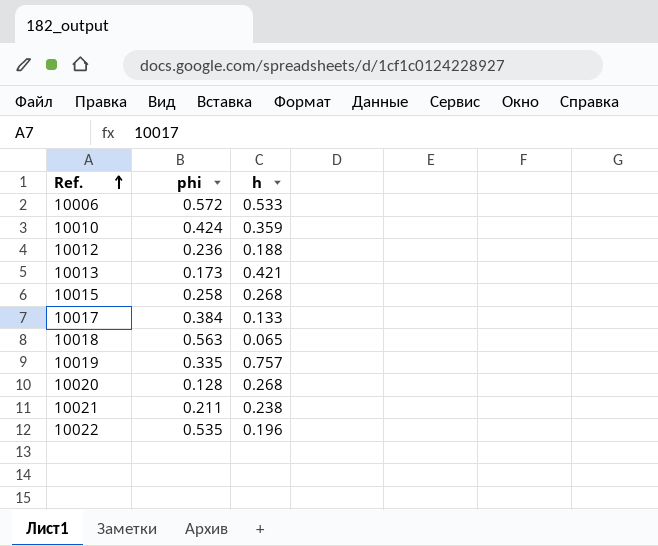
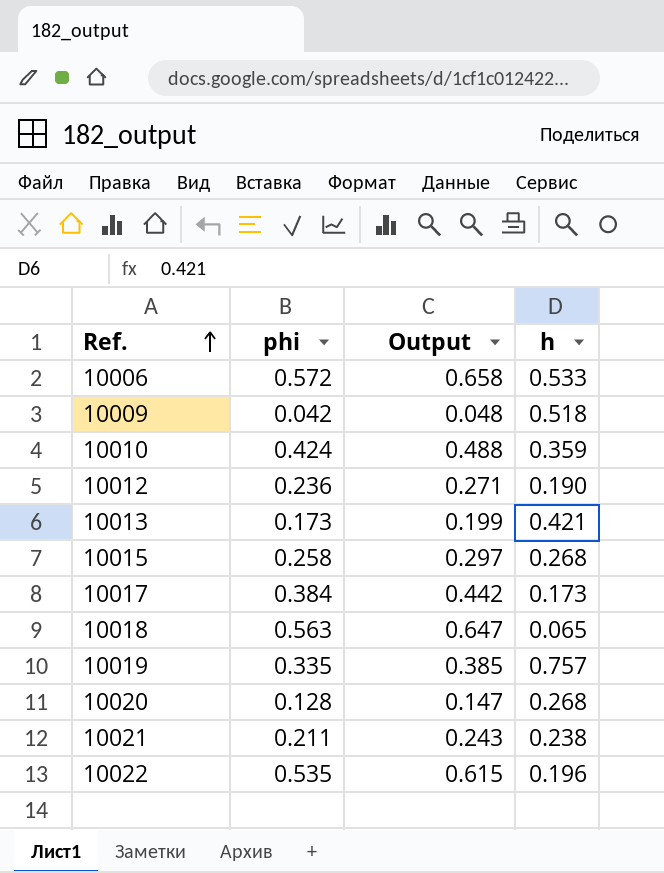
column Output | formula: none -> [phi] * 1.15
row 10009: none -> 0.042 | 0.048 | 0.518
10012 | h: 0.188 -> 0.190
10017 | h: 0.133 -> 0.173

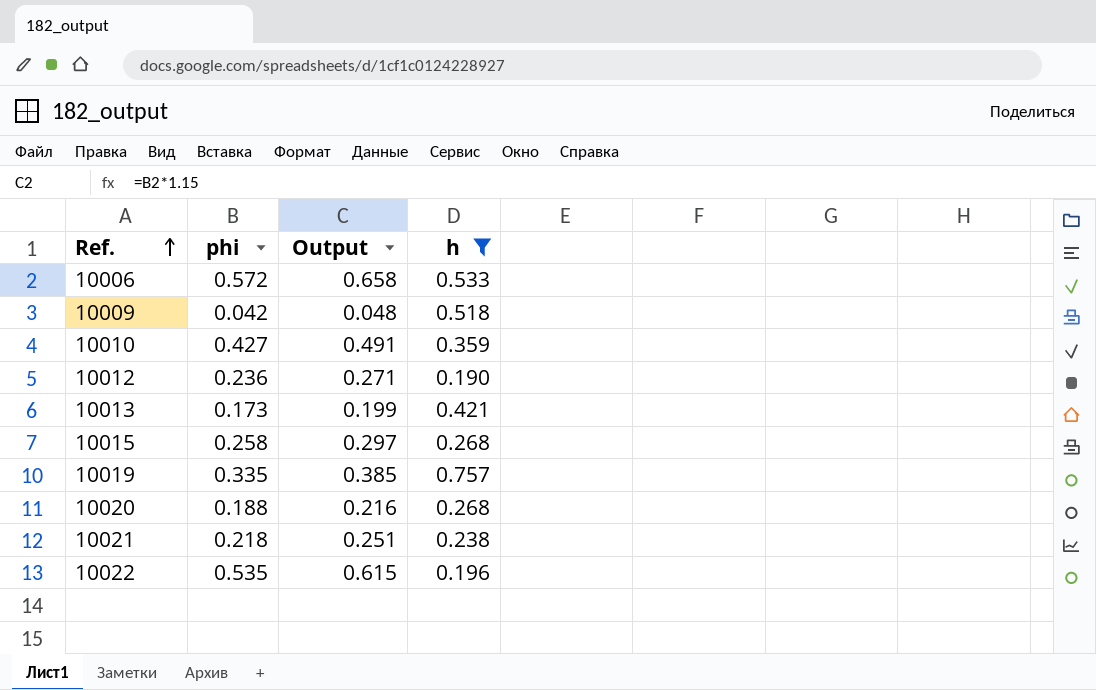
filter: none -> h >= 0.190
10010 | phi: 0.424 -> 0.427
10010 | Output: 0.488 -> 0.491
10020 | phi: 0.128 -> 0.188
10020 | Output: 0.147 -> 0.216
10021 | phi: 0.211 -> 0.218
10021 | Output: 0.243 -> 0.251

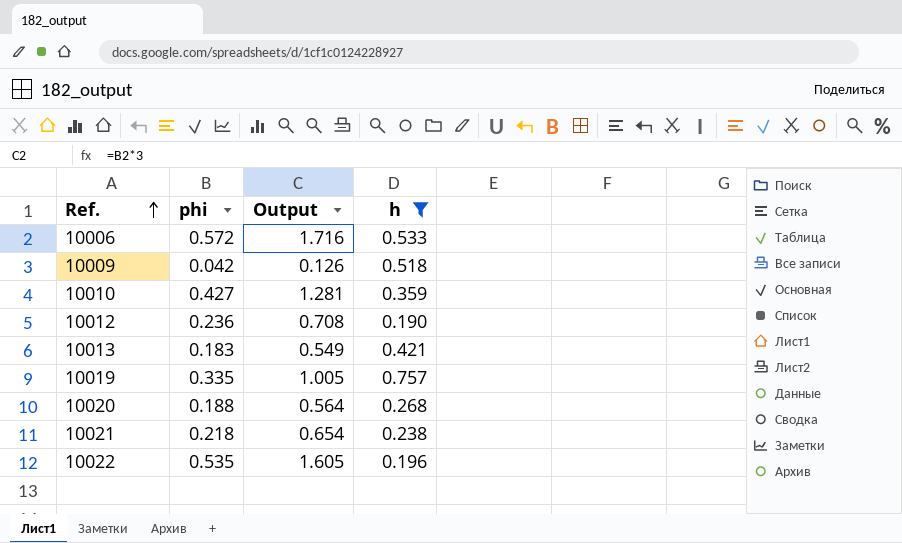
column Output | formula: [phi] * 1.15 -> [phi] * 3
row 10015: 0.258 | 0.297 | 0.268 -> none
10013 | phi: 0.173 -> 0.183

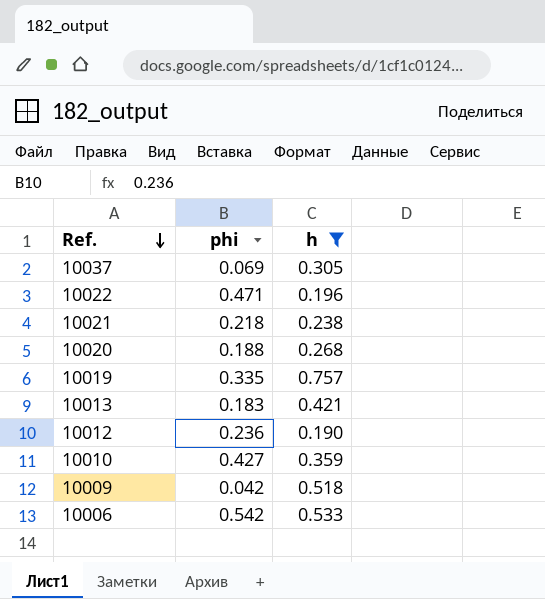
row order: Ref. ascending -> Ref. descending
column Output | formula: [phi] * 3 -> none
row 10037: none -> 0.069 | 0.305
10022 | phi: 0.535 -> 0.471
10006 | phi: 0.572 -> 0.542

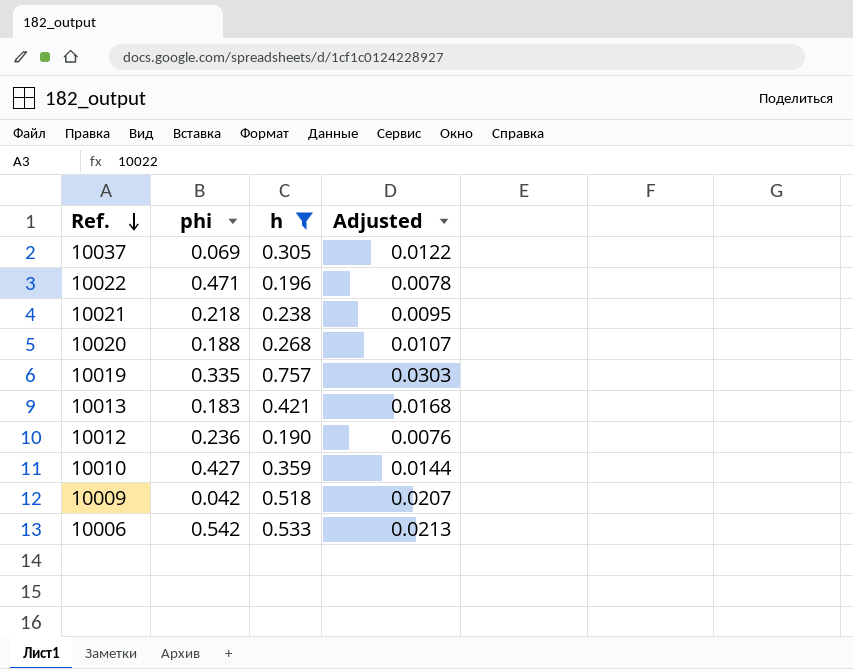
column Adjusted | formula: none -> [h] * 0.04

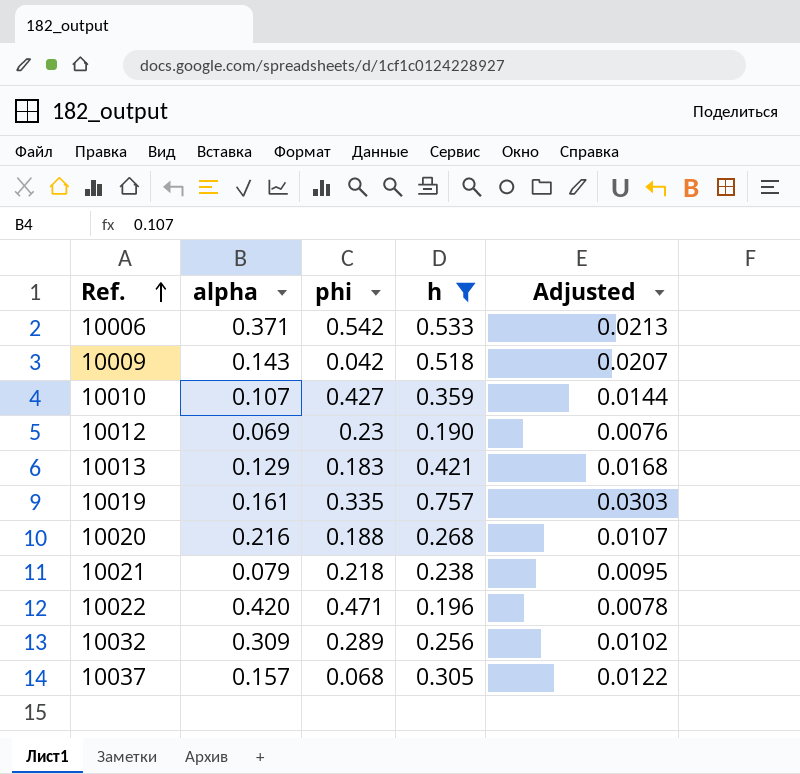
row order: Ref. descending -> Ref. ascending
column alpha | position: none -> 2
10012 | phi: 0.236 -> 0.23
row 10032: none -> 0.309 | 0.289 | 0.256 | 0.0102
10037 | phi: 0.069 -> 0.068

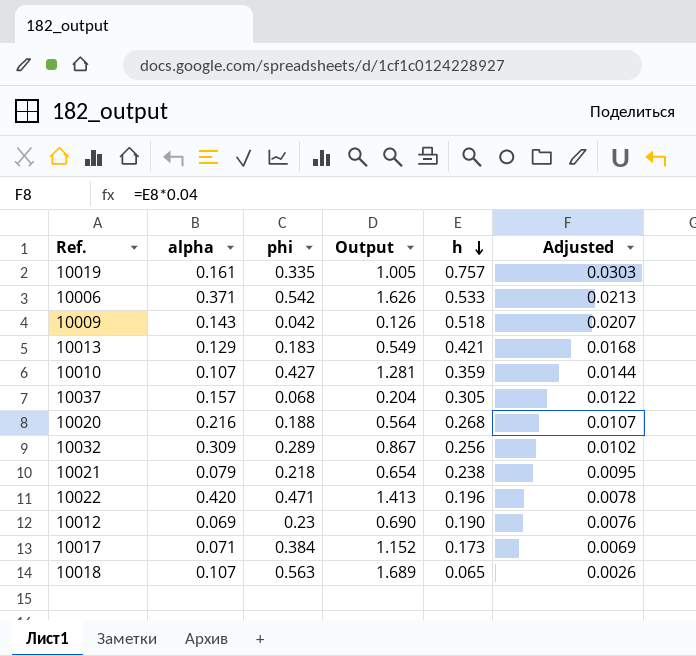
filter: h >= 0.190 -> none
row order: Ref. ascending -> h descending
column Output | formula: none -> [phi] * 3

